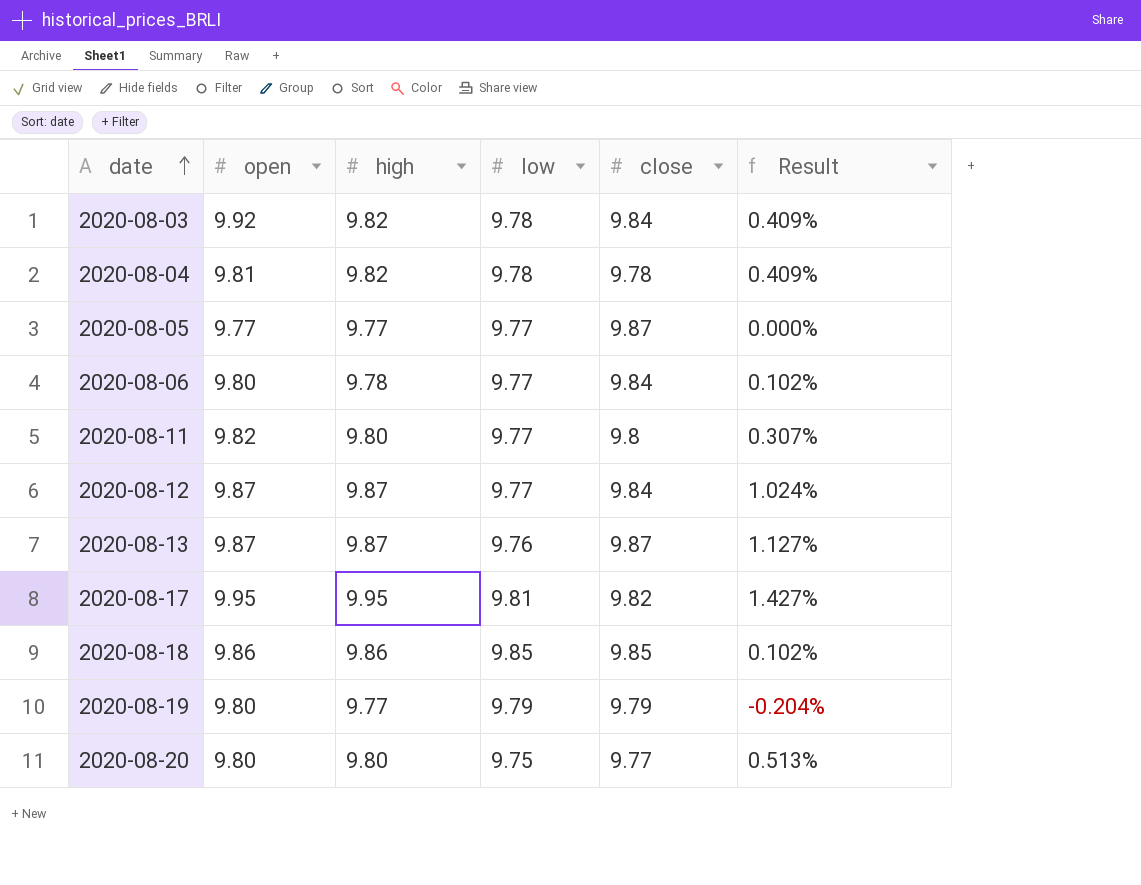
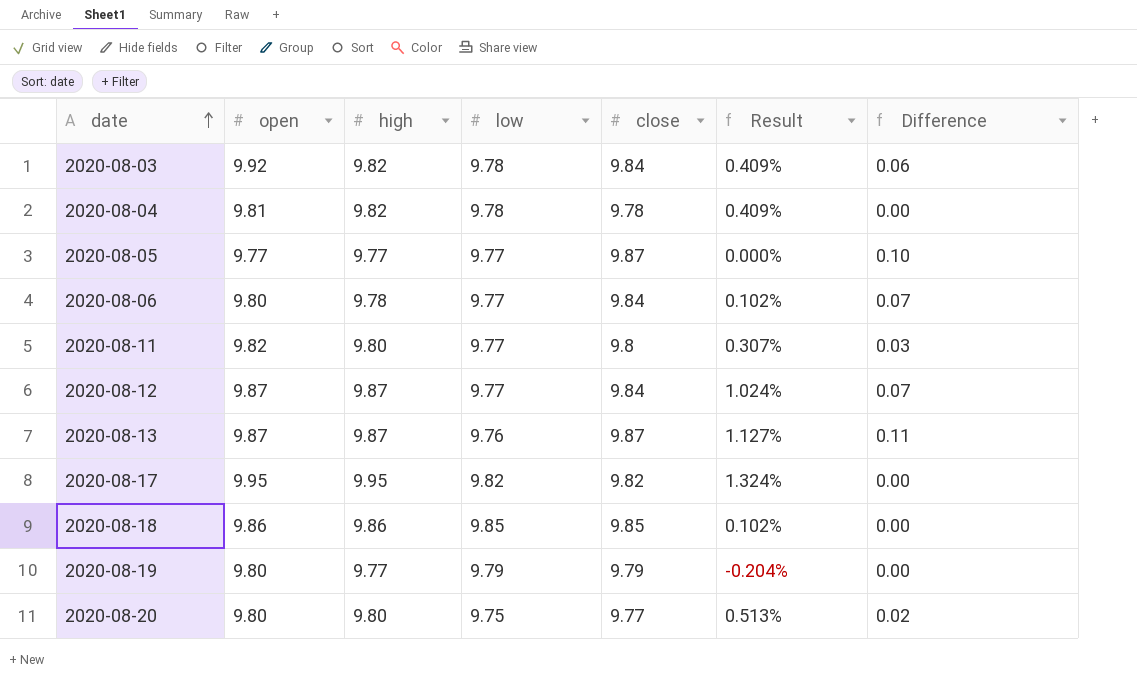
column Difference | formula: none -> [close] - [low]
2020-08-17 | low: 9.81 -> 9.82
2020-08-17 | Result: 1.427% -> 1.324%

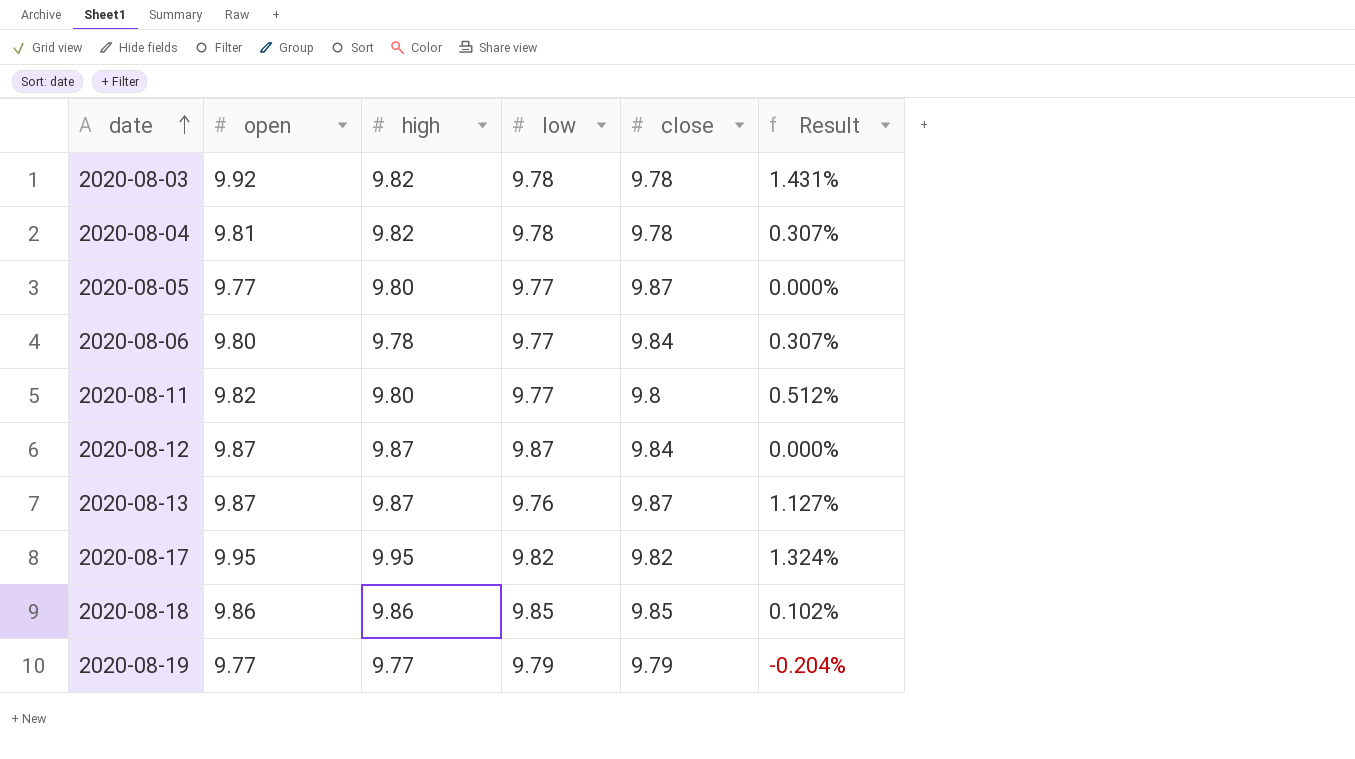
column Difference | formula: [close] - [low] -> none
column Result | formula: ([high] - [low]) / [low] -> ([open] - [low]) / [low]
row 2020-08-20: 9.80 | 9.80 | 9.75 | 9.77 | 0.513% | 0.02 -> none
2020-08-03 | close: 9.84 -> 9.78
2020-08-05 | high: 9.77 -> 9.80
2020-08-12 | low: 9.77 -> 9.87
2020-08-19 | open: 9.80 -> 9.77

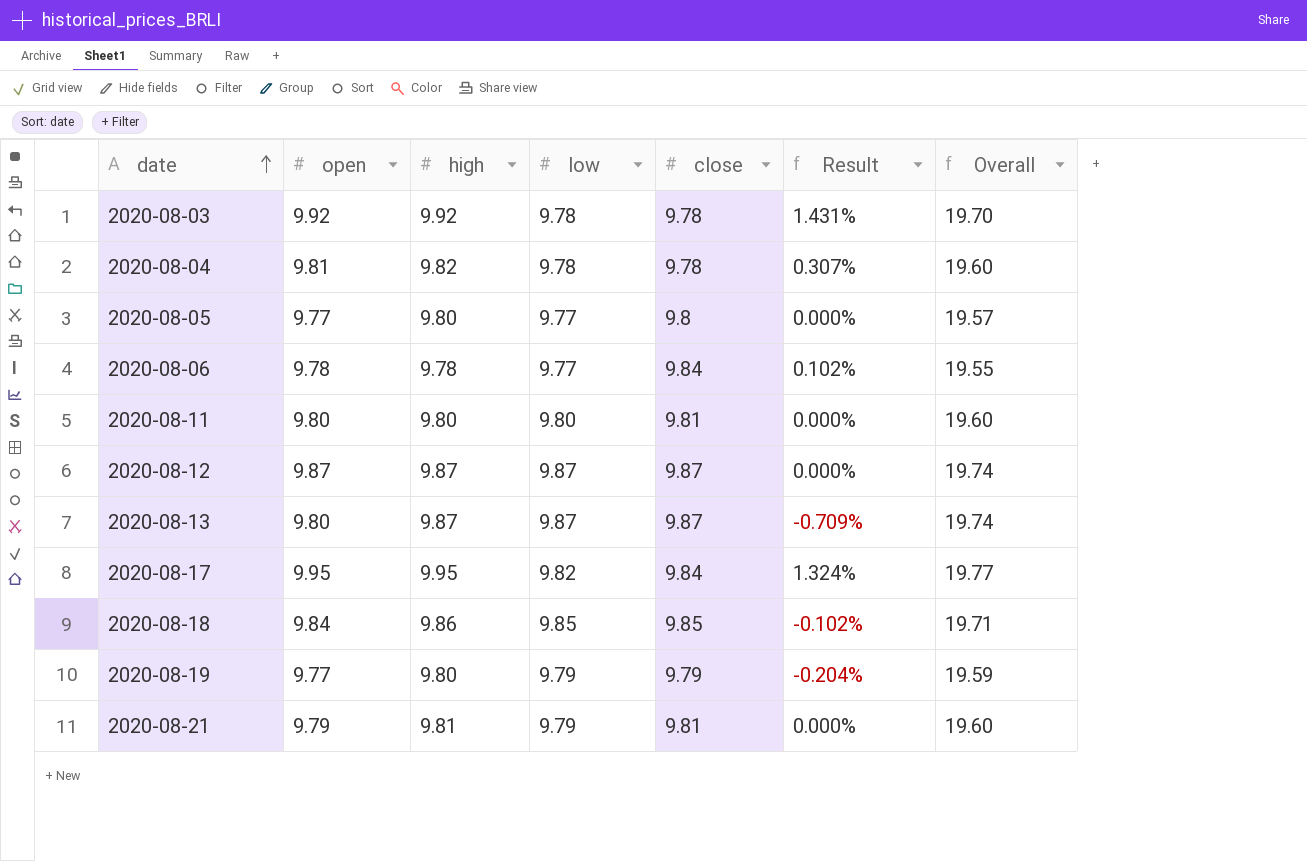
column Overall | formula: none -> [high] + [low]
2020-08-03 | high: 9.82 -> 9.92
2020-08-05 | close: 9.87 -> 9.8
2020-08-06 | open: 9.80 -> 9.78
2020-08-06 | Result: 0.307% -> 0.102%
2020-08-11 | open: 9.82 -> 9.80
2020-08-11 | low: 9.77 -> 9.80
2020-08-11 | close: 9.8 -> 9.81
2020-08-11 | Result: 0.512% -> 0.000%
2020-08-12 | close: 9.84 -> 9.87
2020-08-13 | open: 9.87 -> 9.80
2020-08-13 | low: 9.76 -> 9.87
2020-08-13 | Result: 1.127% -> -0.709%
2020-08-17 | close: 9.82 -> 9.84
2020-08-18 | open: 9.86 -> 9.84
2020-08-18 | Result: 0.102% -> -0.102%
2020-08-19 | high: 9.77 -> 9.80
row 2020-08-21: none -> 9.79 | 9.81 | 9.79 | 9.81 | 0.000% | 19.60

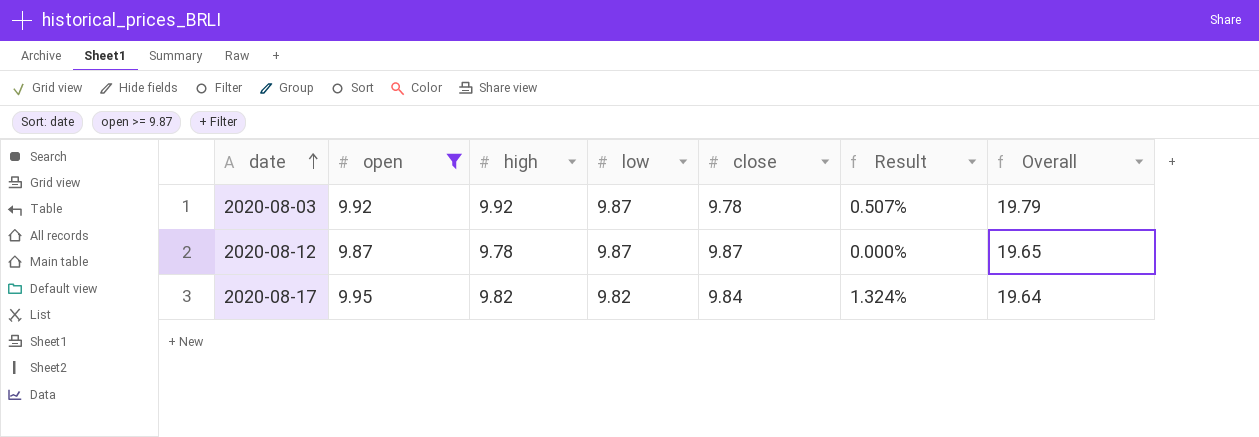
filter: none -> open >= 9.87
2020-08-03 | low: 9.78 -> 9.87
2020-08-03 | Result: 1.431% -> 0.507%
2020-08-03 | Overall: 19.70 -> 19.79
2020-08-12 | high: 9.87 -> 9.78
2020-08-12 | Overall: 19.74 -> 19.65
2020-08-17 | high: 9.95 -> 9.82
2020-08-17 | Overall: 19.77 -> 19.64

